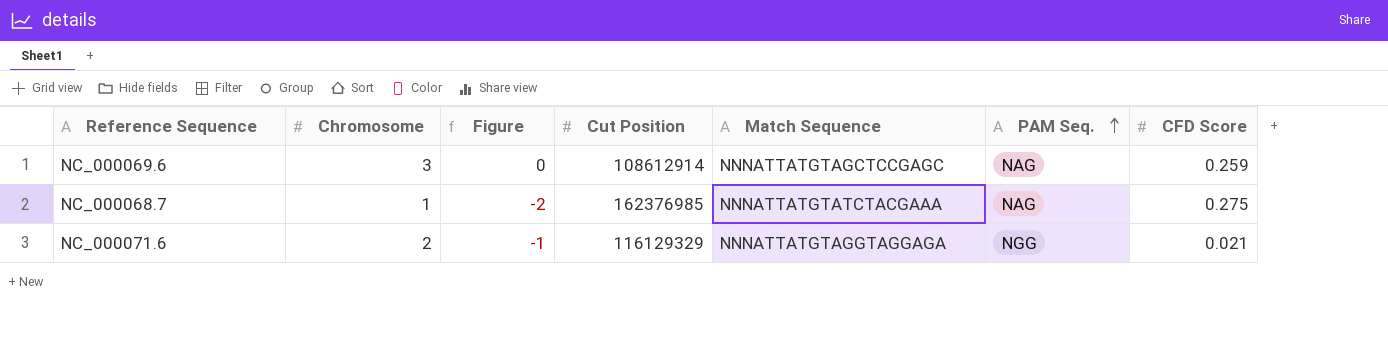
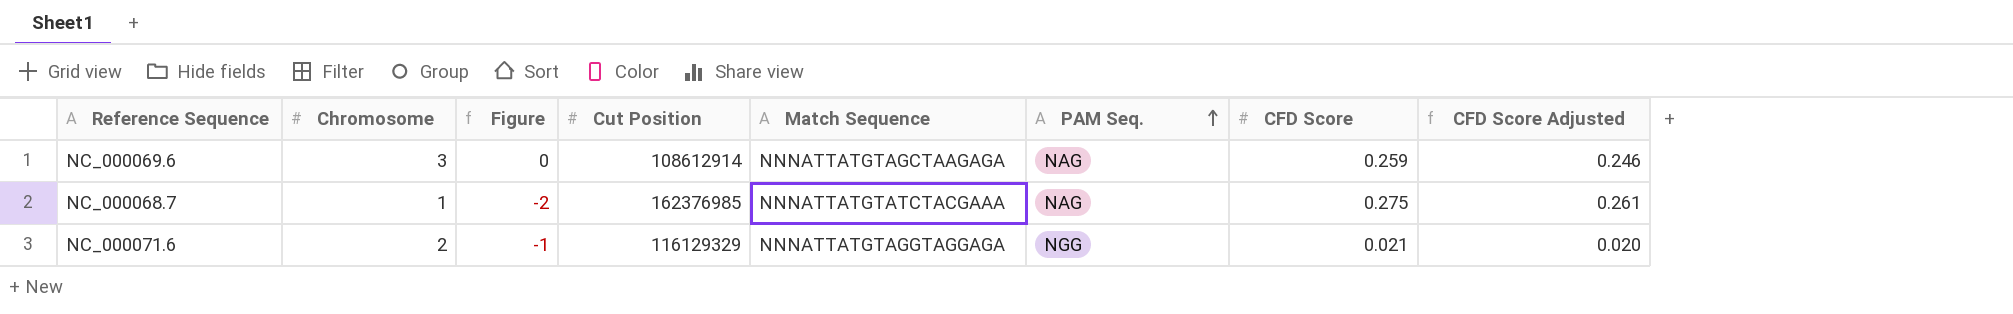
column CFD Score Adjusted | formula: none -> [CFD Score] * 0.95
NC_000069.6 | Match Sequence: NNNATTATGTAGCTCCGAGC -> NNNATTATGTAGCTAAGAGA

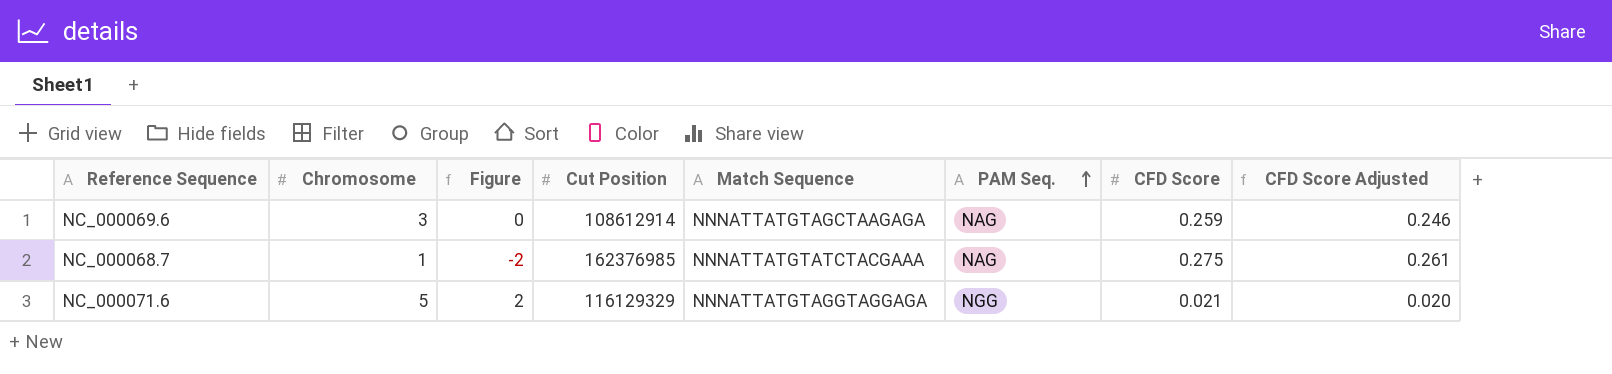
NC_000071.6 | Chromosome: 2 -> 5
NC_000071.6 | Figure: -1 -> 2

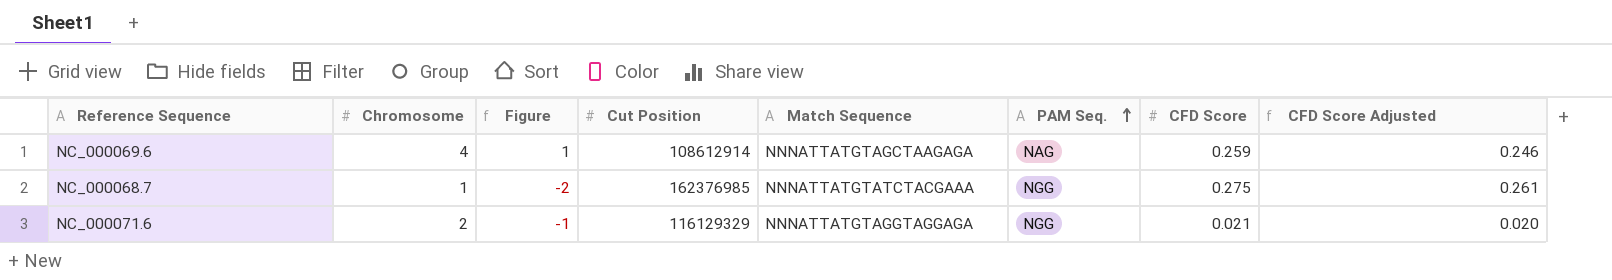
NC_000069.6 | Chromosome: 3 -> 4
NC_000069.6 | Figure: 0 -> 1
NC_000068.7 | PAM Seq.: NAG -> NGG
NC_000071.6 | Chromosome: 5 -> 2
NC_000071.6 | Figure: 2 -> -1

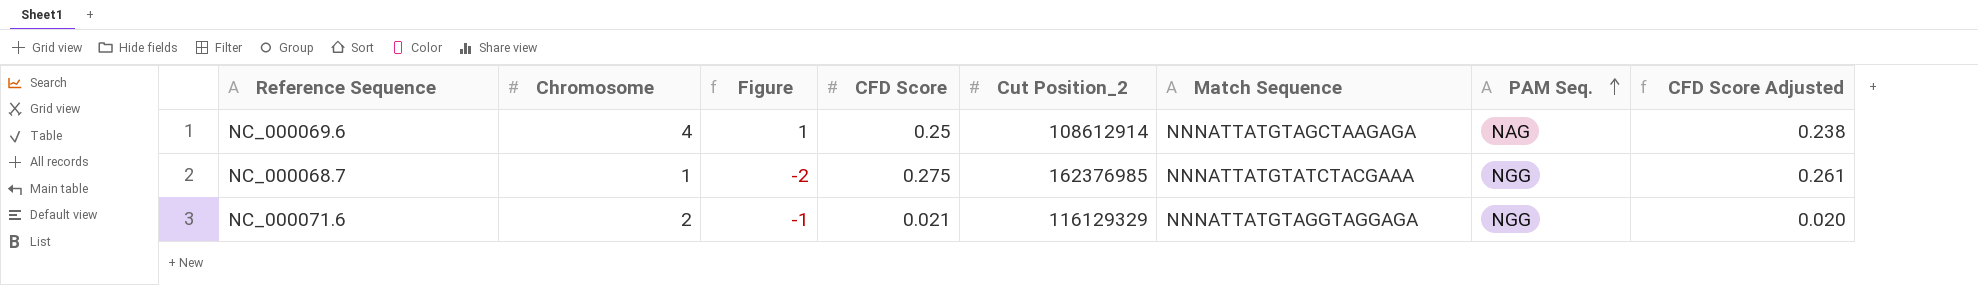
column CFD Score | position: 7 -> 4
column name: Cut Position -> Cut Position_2
NC_000069.6 | CFD Score: 0.259 -> 0.25
NC_000069.6 | CFD Score Adjusted: 0.246 -> 0.238

